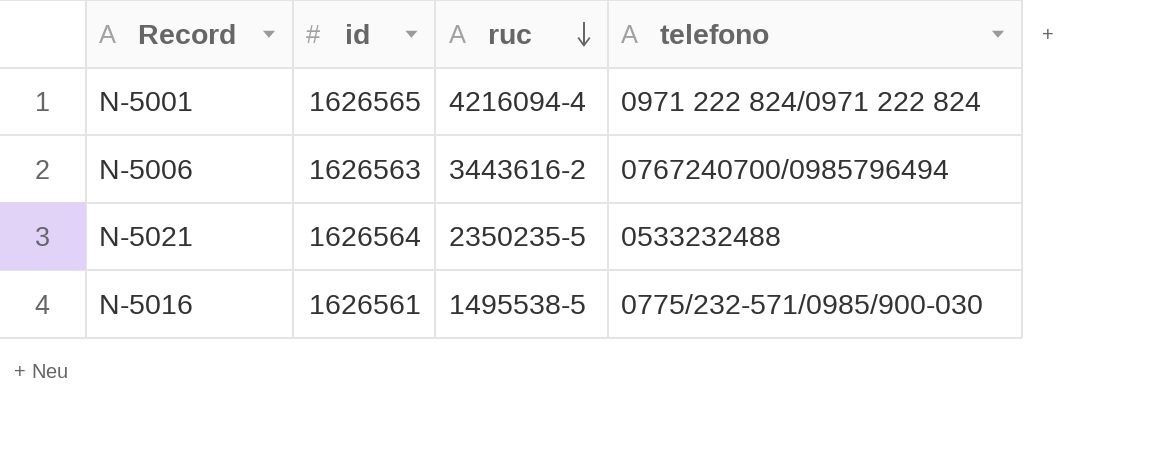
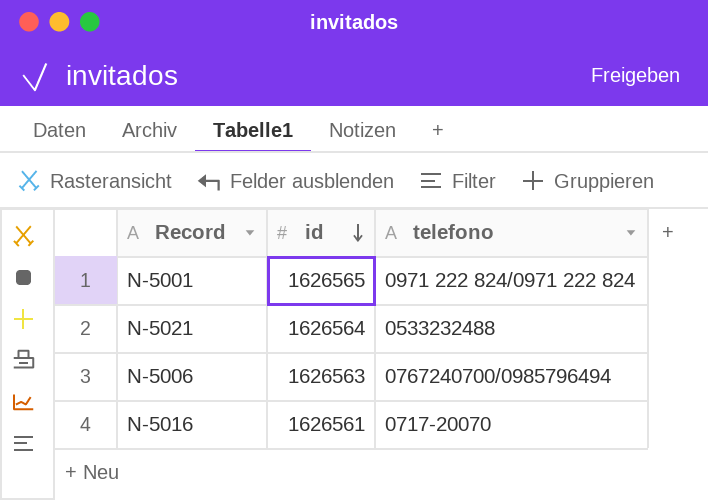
row order: ruc descending -> id descending
column ruc | position: 3 -> none
N-5016 | telefono: 0775/232-571/0985/900-030 -> 0717-20070

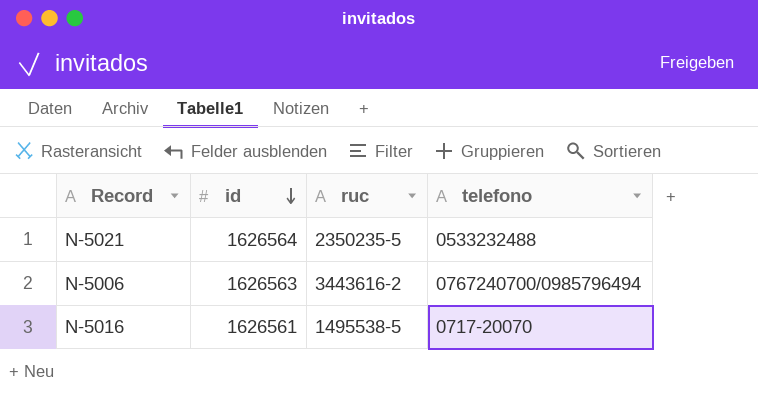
column ruc | position: none -> 3
row N-5001: 1626565 | 0971 222 824/0971 222 824 -> none

